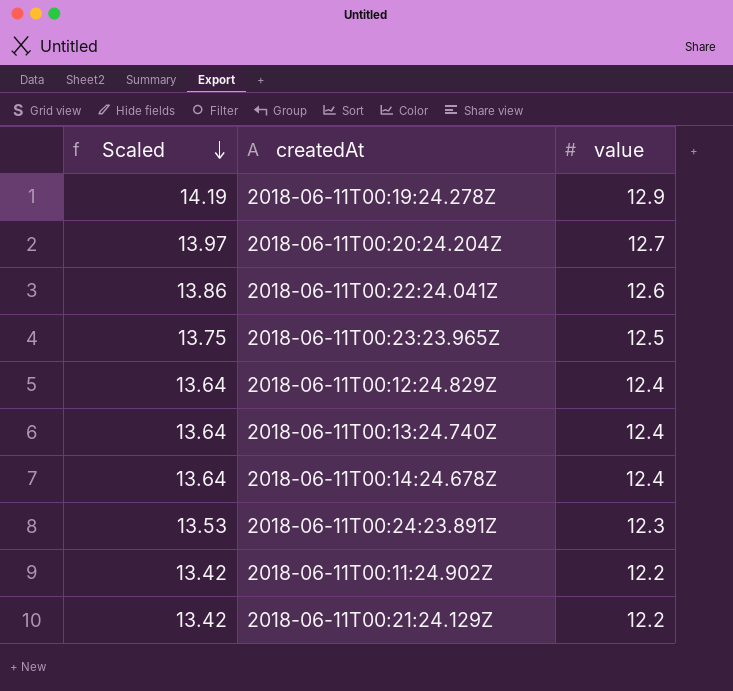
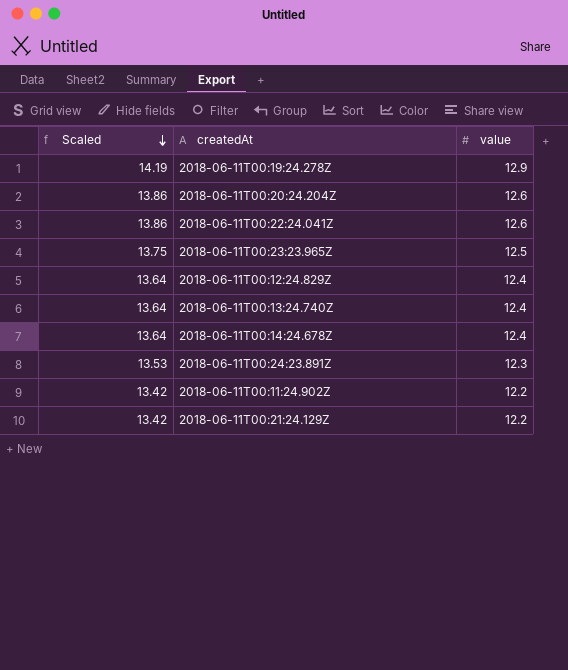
2018-06-11T00:20:24.204Z | Scaled: 13.97 -> 13.86
2018-06-11T00:20:24.204Z | value: 12.7 -> 12.6

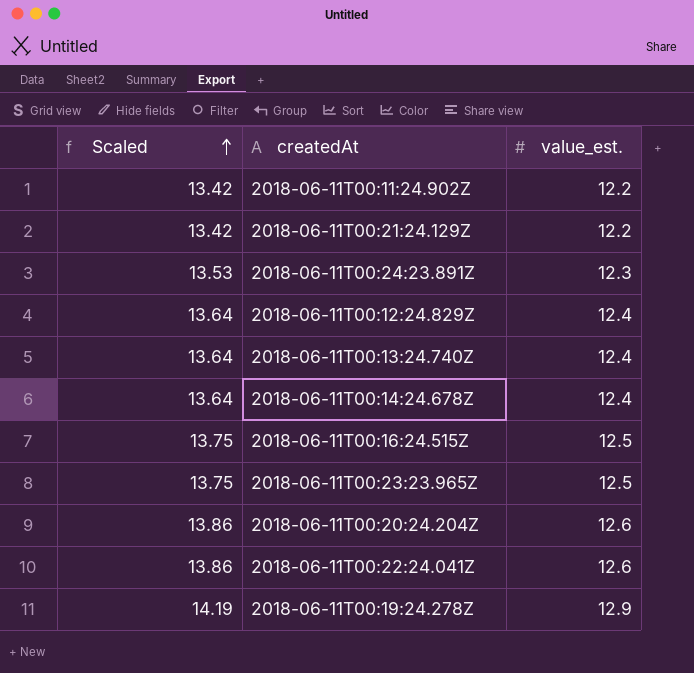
row order: Scaled descending -> Scaled ascending
column name: value -> value_est.
row 2018-06-11T00:16:24.515Z: none -> 13.75 | 12.5

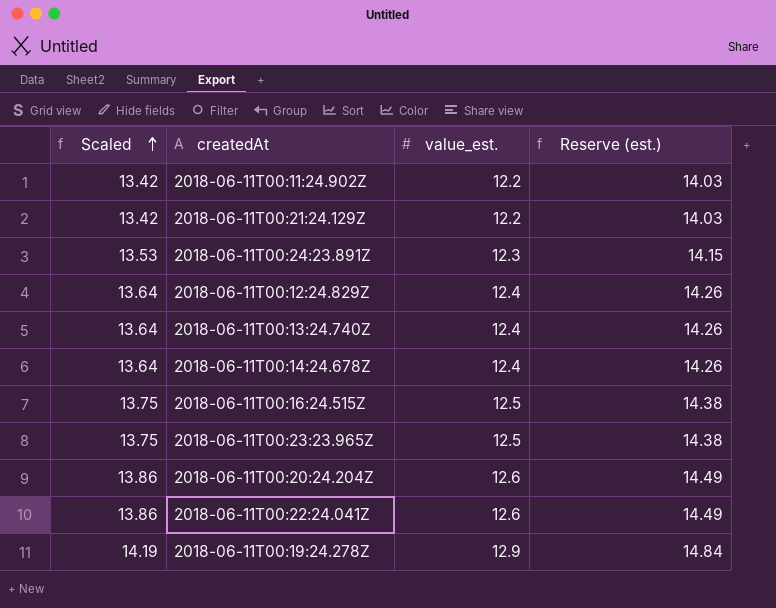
column Reserve (est.) | formula: none -> [value_est.] * 1.15

